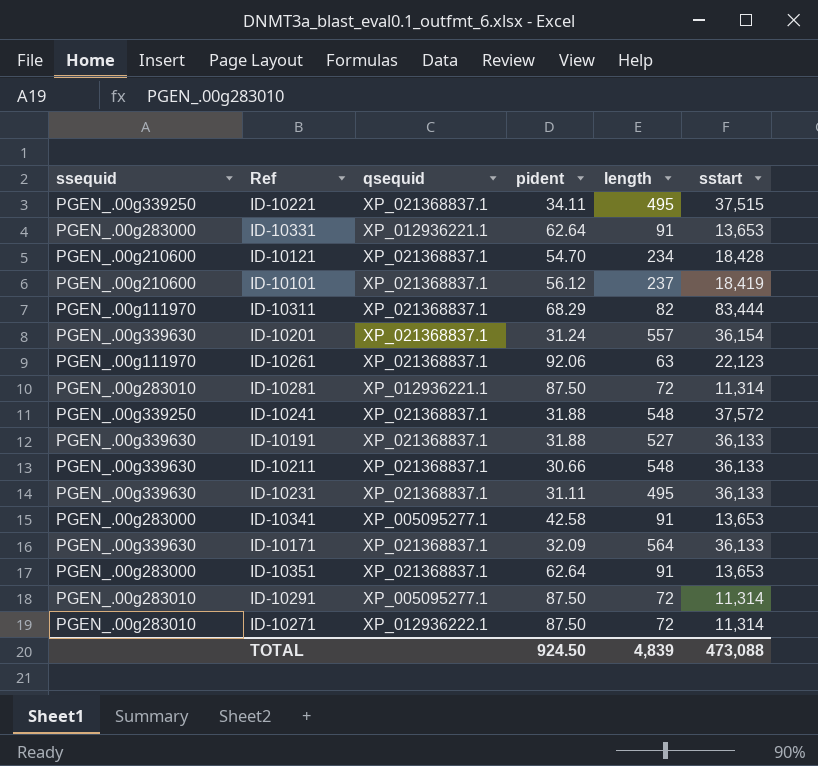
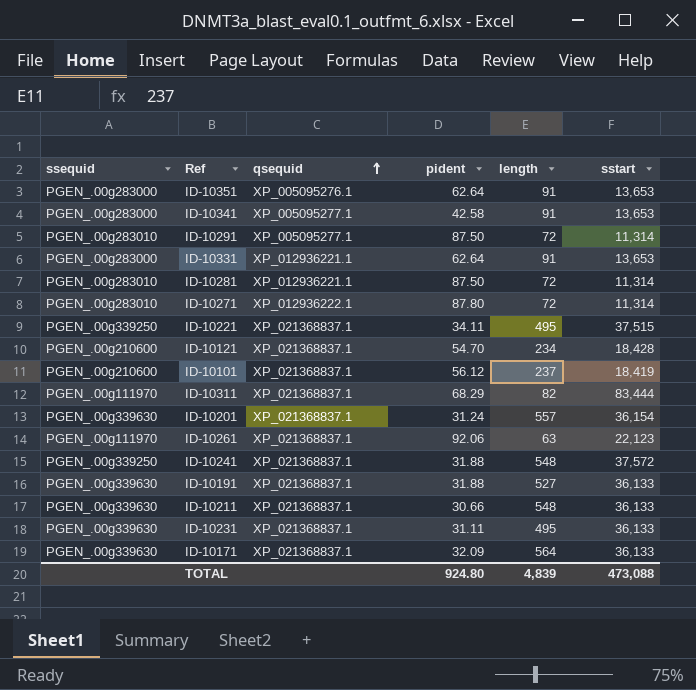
row order: none -> qsequid ascending
ID-10351 | qsequid: XP_021368837.1 -> XP_005095276.1
ID-10271 | pident: 87.50 -> 87.80
TOTAL | pident: 924.50 -> 924.80

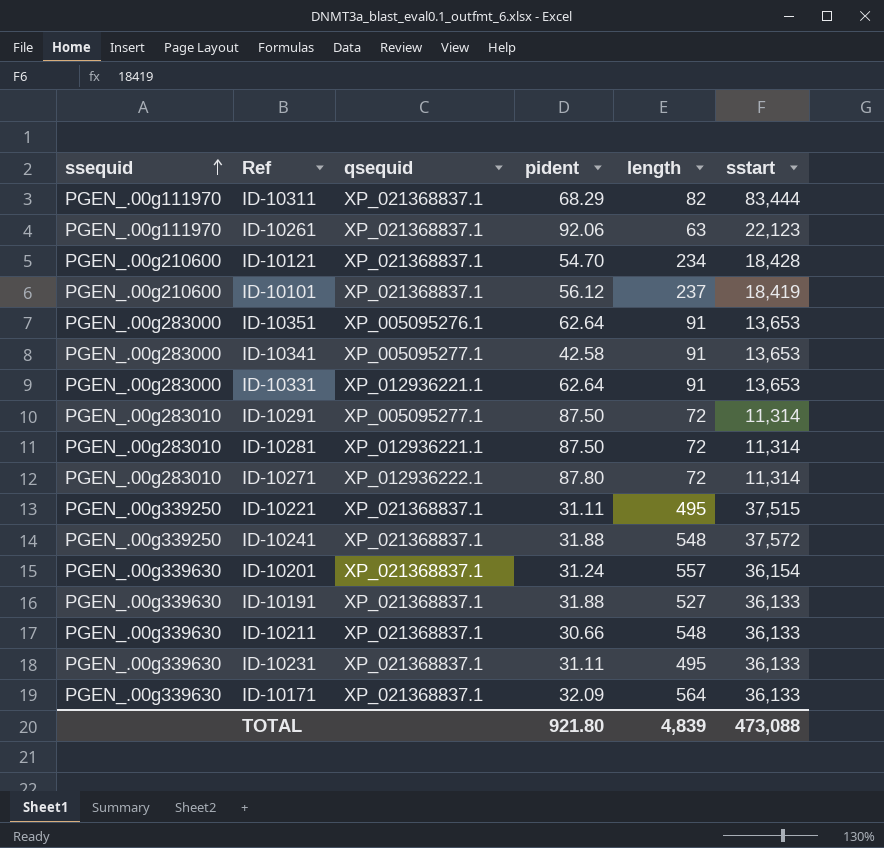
row order: qsequid ascending -> ssequid ascending
ID-10221 | pident: 34.11 -> 31.11
TOTAL | pident: 924.80 -> 921.80

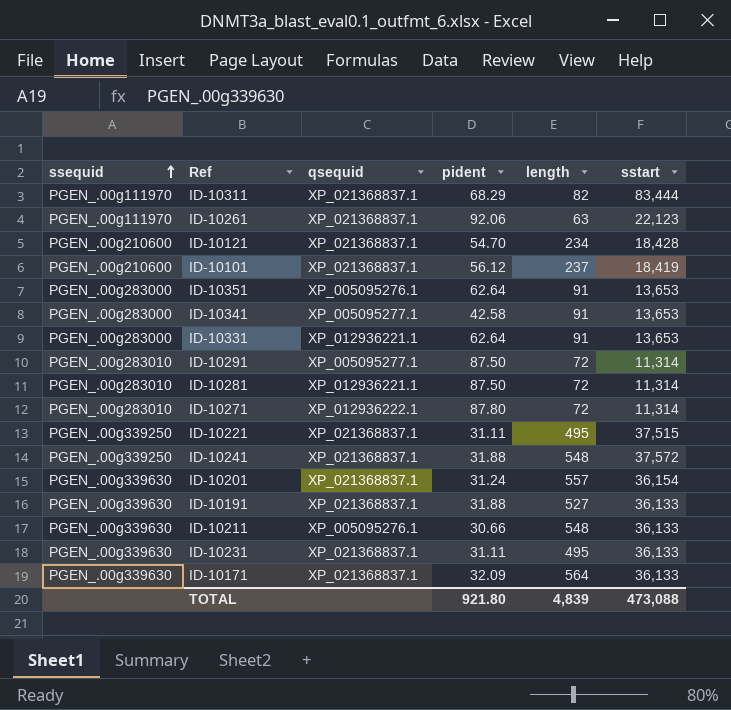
ID-10211 | qsequid: XP_021368837.1 -> XP_005095276.1

